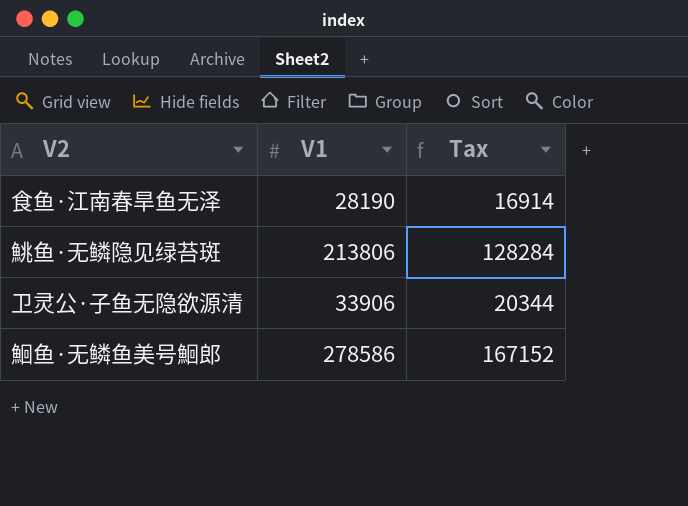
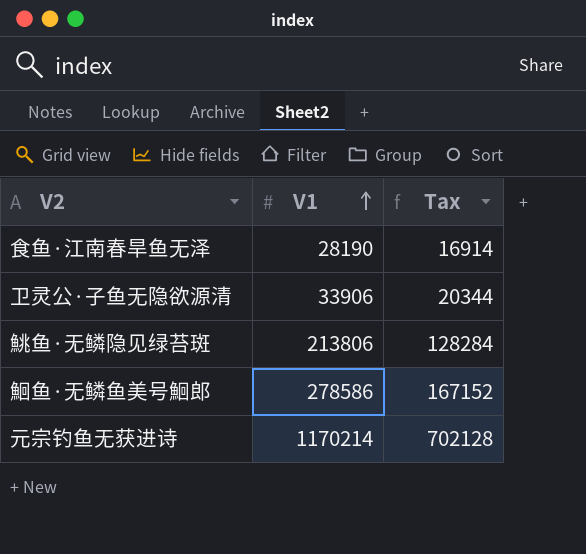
row order: none -> V1 ascending
row 元宗钓鱼无获进诗: none -> 1170214 | 702128

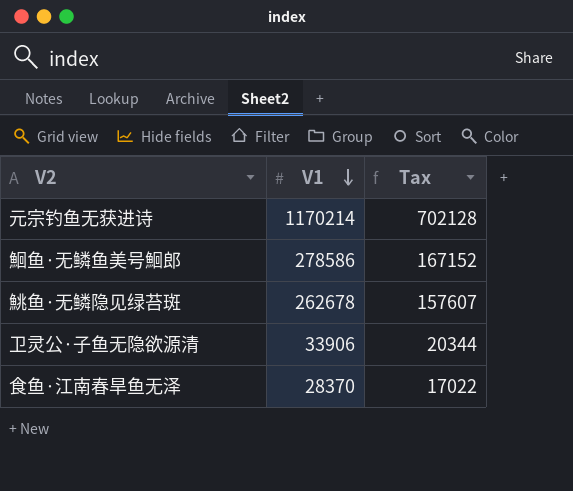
row order: V1 ascending -> V1 descending
鮡鱼·无鳞隐见绿苔斑 | V1: 213806 -> 262678
鮡鱼·无鳞隐见绿苔斑 | Tax: 128284 -> 157607
食鱼·江南春旱鱼无泽 | V1: 28190 -> 28370
食鱼·江南春旱鱼无泽 | Tax: 16914 -> 17022

